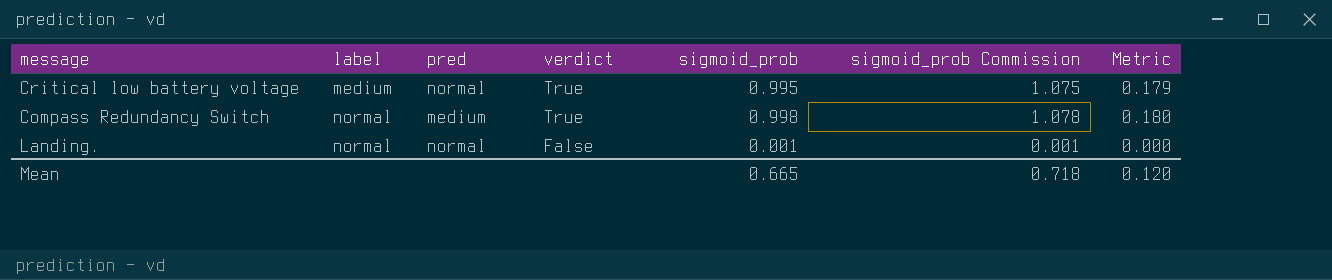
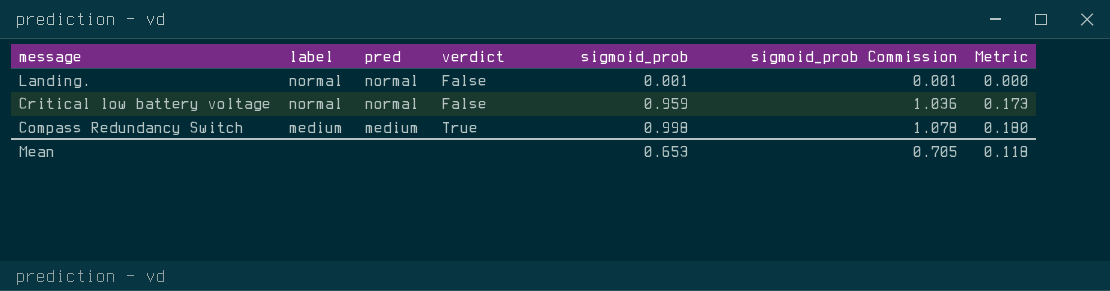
row order: label ascending -> message descending
Critical low battery voltage | label: medium -> normal
Critical low battery voltage | verdict: True -> False
Critical low battery voltage | sigmoid_prob: 0.995 -> 0.959
Critical low battery voltage | sigmoid_prob Commission: 1.075 -> 1.036
Critical low battery voltage | Metric: 0.179 -> 0.173
Compass Redundancy Switch | label: normal -> medium
Mean | sigmoid_prob: 0.665 -> 0.653
Mean | sigmoid_prob Commission: 0.718 -> 0.705
Mean | Metric: 0.120 -> 0.118

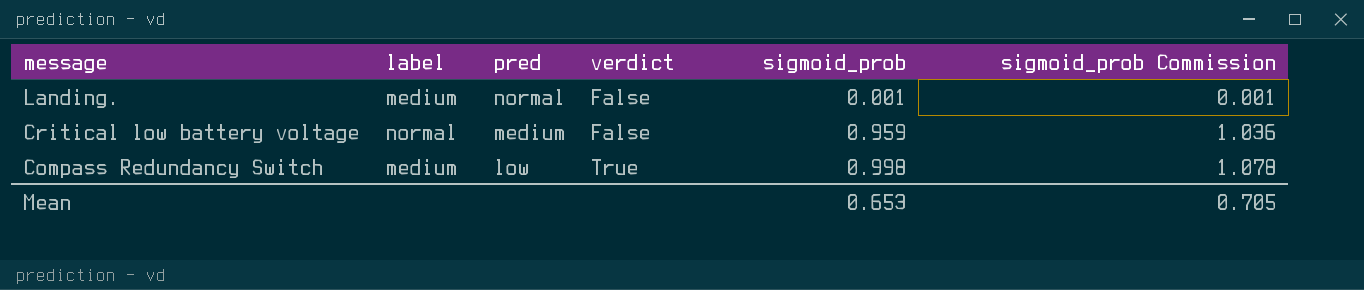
column Metric | formula: [sigmoid_prob] * 0.18 -> none
Landing. | label: normal -> medium
Critical low battery voltage | pred: normal -> medium
Compass Redundancy Switch | pred: medium -> low

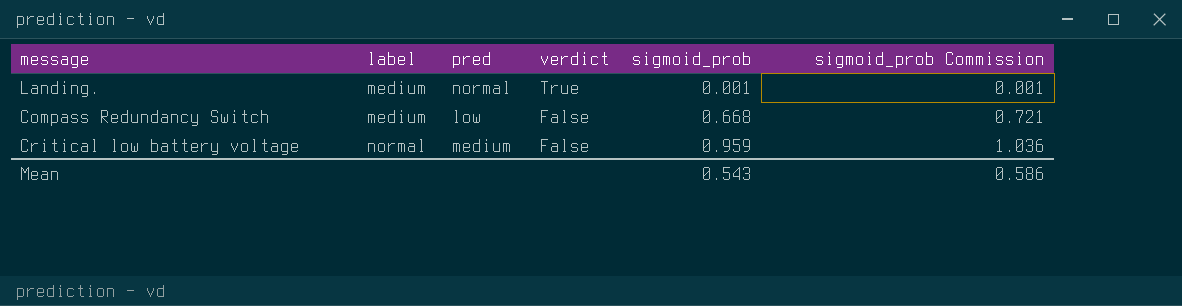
row order: message descending -> label ascending
Landing. | verdict: False -> True
Compass Redundancy Switch | verdict: True -> False
Compass Redundancy Switch | sigmoid_prob: 0.998 -> 0.668
Compass Redundancy Switch | sigmoid_prob Commission: 1.078 -> 0.721
Mean | sigmoid_prob: 0.653 -> 0.543
Mean | sigmoid_prob Commission: 0.705 -> 0.586

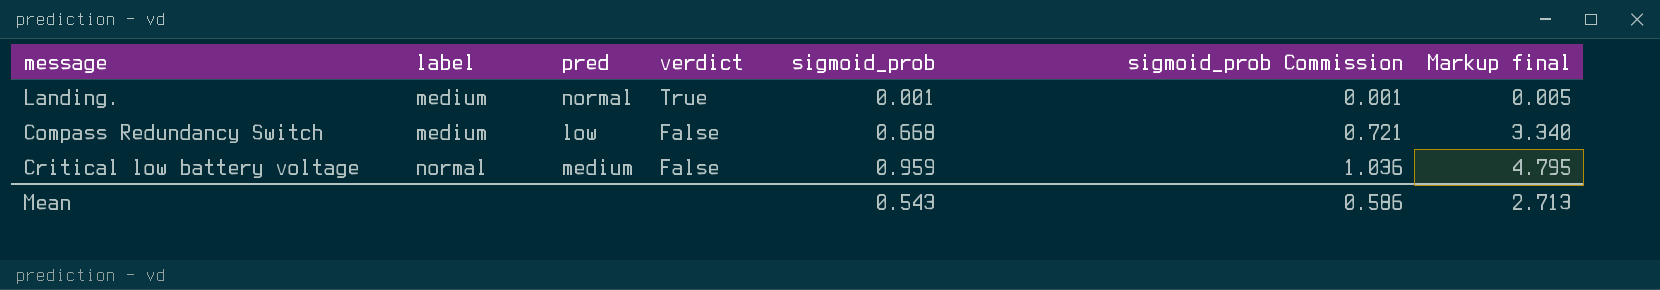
column Markup final | formula: none -> [sigmoid_prob] * 5

